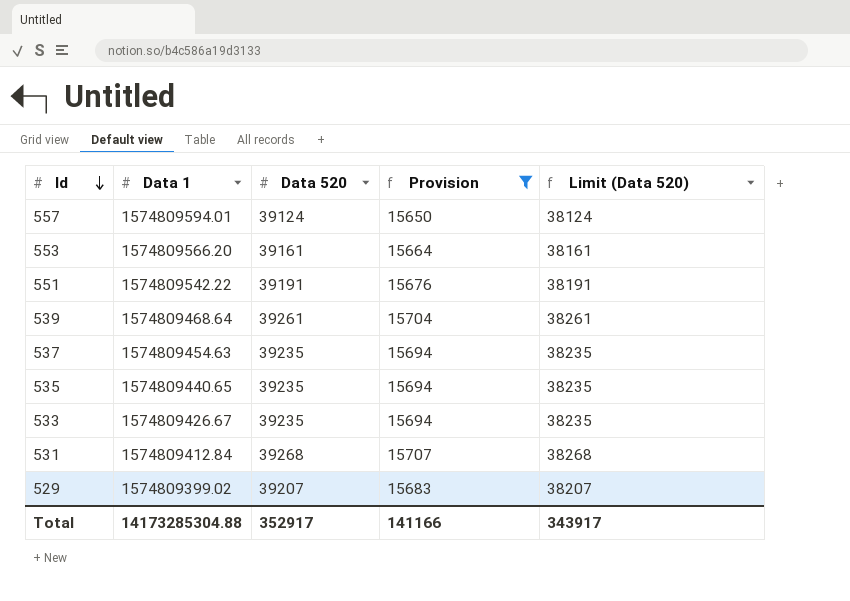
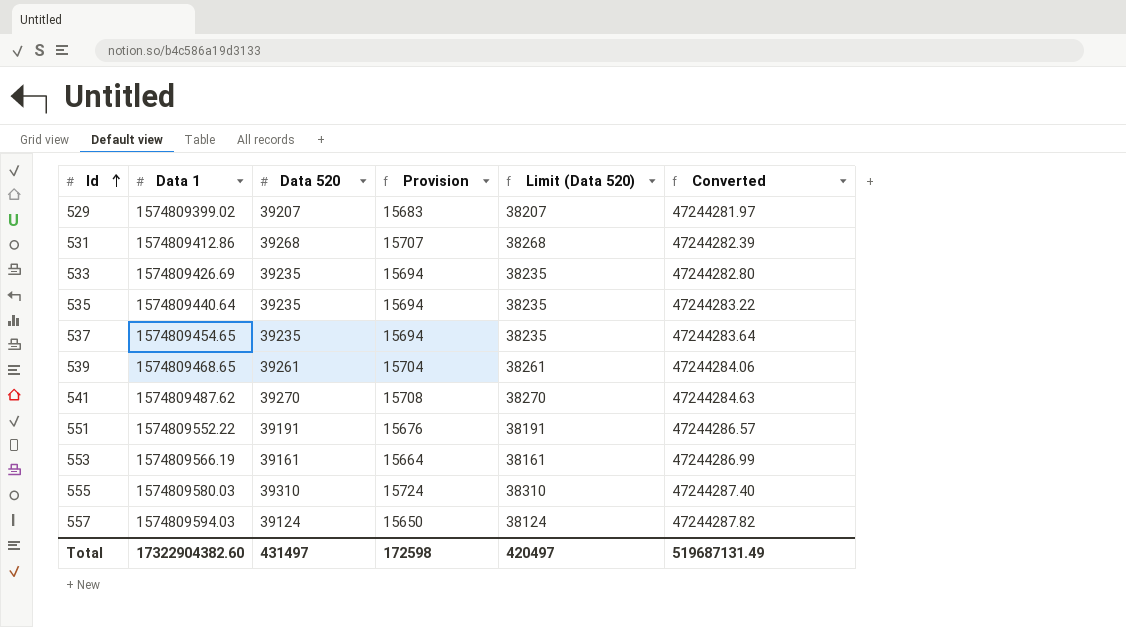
filter: Provision <= 15707 -> none
row order: Id descending -> Id ascending
column Converted | formula: none -> [Data 1] * 0.03
531 | Data 1: 1574809412.84 -> 1574809412.86
533 | Data 1: 1574809426.67 -> 1574809426.69
535 | Data 1: 1574809440.65 -> 1574809440.64
537 | Data 1: 1574809454.63 -> 1574809454.65
539 | Data 1: 1574809468.64 -> 1574809468.65
551 | Data 1: 1574809542.22 -> 1574809552.22
553 | Data 1: 1574809566.20 -> 1574809566.19
557 | Data 1: 1574809594.01 -> 1574809594.03
Total | Data 1: 14173285304.88 -> 17322904382.60
Total | Data 520: 352917 -> 431497
Total | Provision: 141166 -> 172598
Total | Limit (Data 520): 343917 -> 420497

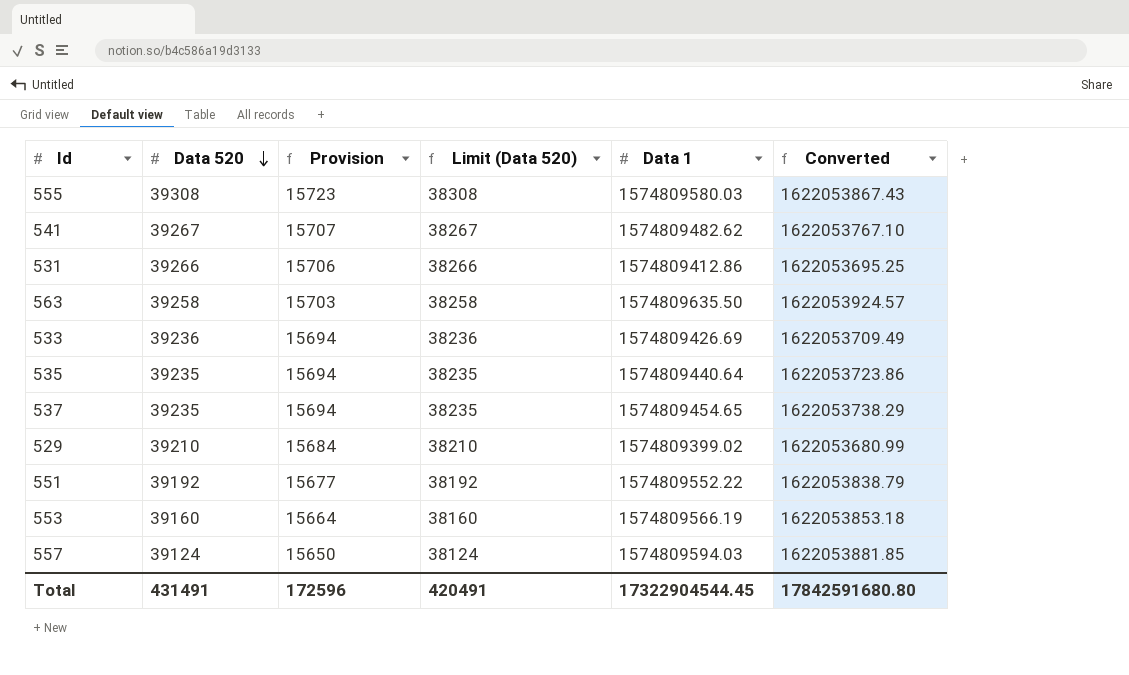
row order: Id ascending -> Data 520 descending
column Data 1 | position: 2 -> 5
column Converted | formula: [Data 1] * 0.03 -> [Data 1] * 1.03
row 539: 1574809468.65 | 39261 | 15704 | 38261 | 47244284.06 -> none
555 | Data 520: 39310 -> 39308
555 | Provision: 15724 -> 15723
555 | Limit (Data 520): 38310 -> 38308
541 | Data 520: 39270 -> 39267
541 | Provision: 15708 -> 15707
541 | Limit (Data 520): 38270 -> 38267
541 | Data 1: 1574809487.62 -> 1574809482.62
531 | Data 520: 39268 -> 39266
531 | Provision: 15707 -> 15706
531 | Limit (Data 520): 38268 -> 38266
row 563: none -> 39258 | 15703 | 38258 | 1574809635.50 | 1622053924.57
533 | Data 520: 39235 -> 39236
533 | Limit (Data 520): 38235 -> 38236
529 | Data 520: 39207 -> 39210
529 | Provision: 15683 -> 15684
529 | Limit (Data 520): 38207 -> 38210
551 | Data 520: 39191 -> 39192
551 | Provision: 15676 -> 15677
551 | Limit (Data 520): 38191 -> 38192
553 | Data 520: 39161 -> 39160
553 | Limit (Data 520): 38161 -> 38160
Total | Data 520: 431497 -> 431491
Total | Provision: 172598 -> 172596
Total | Limit (Data 520): 420497 -> 420491
Total | Data 1: 17322904382.60 -> 17322904544.45
Total | Converted: 519687131.49 -> 17842591680.80

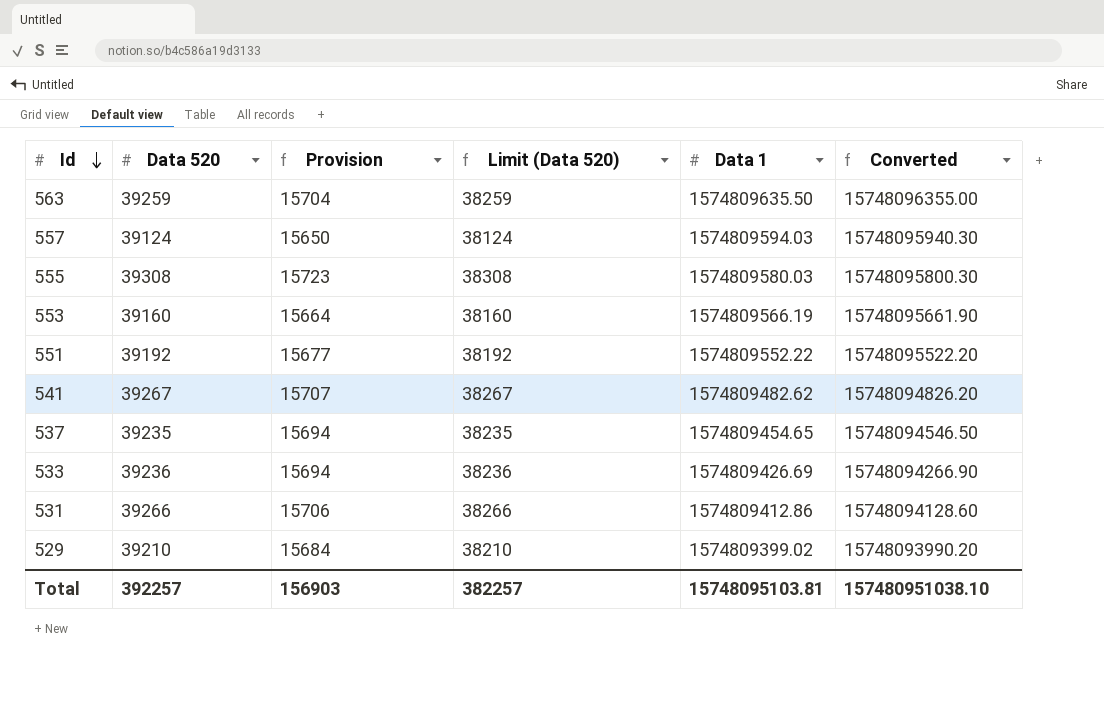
row order: Data 520 descending -> Id descending
column Converted | formula: [Data 1] * 1.03 -> [Data 1] * 10
row 535: 39235 | 15694 | 38235 | 1574809440.64 | 1622053723.86 -> none
563 | Data 520: 39258 -> 39259
563 | Provision: 15703 -> 15704
563 | Limit (Data 520): 38258 -> 38259
Total | Data 520: 431491 -> 392257
Total | Provision: 172596 -> 156903
Total | Limit (Data 520): 420491 -> 382257
Total | Data 1: 17322904544.45 -> 15748095103.81
Total | Converted: 17842591680.80 -> 157480951038.10

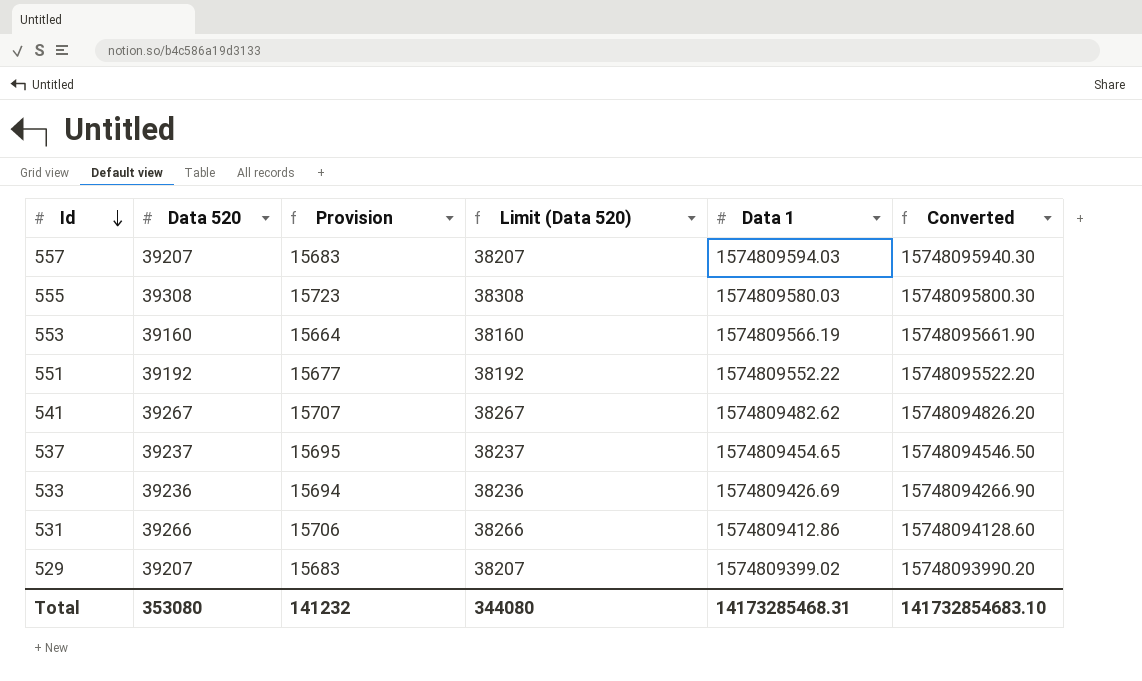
row 563: 39259 | 15704 | 38259 | 1574809635.50 | 15748096355.00 -> none
557 | Data 520: 39124 -> 39207
557 | Provision: 15650 -> 15683
557 | Limit (Data 520): 38124 -> 38207
537 | Data 520: 39235 -> 39237
537 | Provision: 15694 -> 15695
537 | Limit (Data 520): 38235 -> 38237
529 | Data 520: 39210 -> 39207
529 | Provision: 15684 -> 15683
529 | Limit (Data 520): 38210 -> 38207
Total | Data 520: 392257 -> 353080
Total | Provision: 156903 -> 141232
Total | Limit (Data 520): 382257 -> 344080
Total | Data 1: 15748095103.81 -> 14173285468.31
Total | Converted: 157480951038.10 -> 141732854683.10

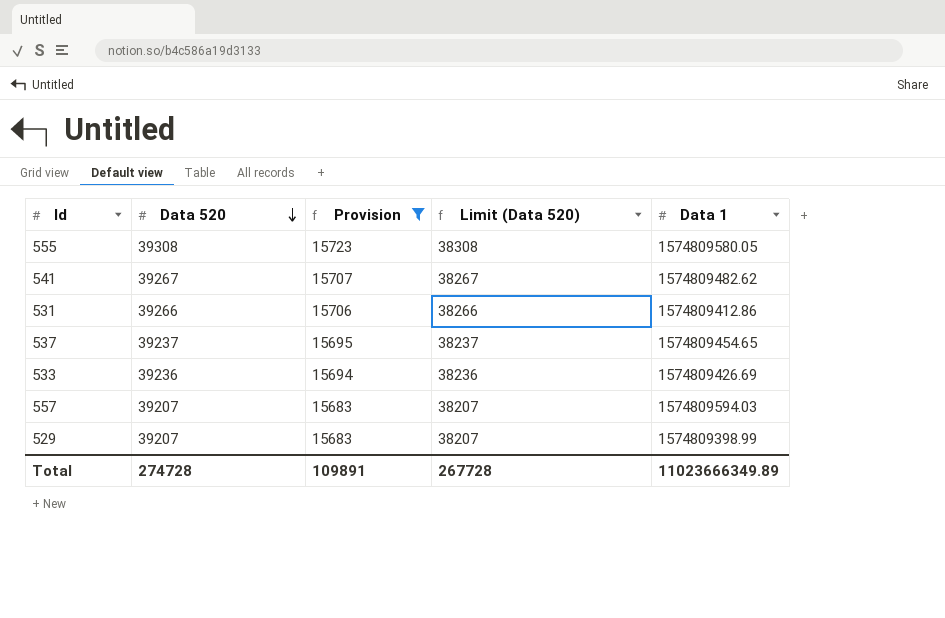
filter: none -> Provision >= 15683
row order: Id descending -> Data 520 descending
column Converted | formula: [Data 1] * 10 -> none
555 | Data 1: 1574809580.03 -> 1574809580.05
529 | Data 1: 1574809399.02 -> 1574809398.99
Total | Data 520: 353080 -> 274728
Total | Provision: 141232 -> 109891
Total | Limit (Data 520): 344080 -> 267728
Total | Data 1: 14173285468.31 -> 11023666349.89

